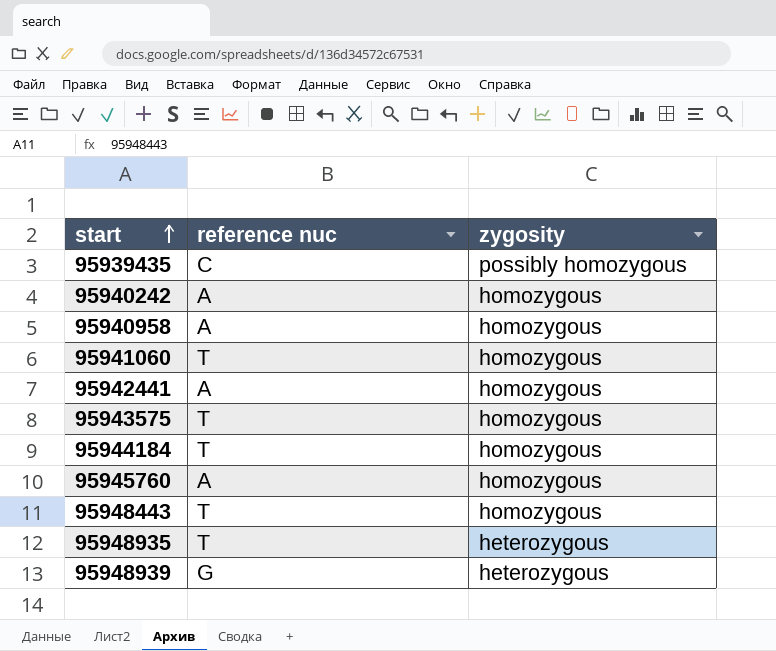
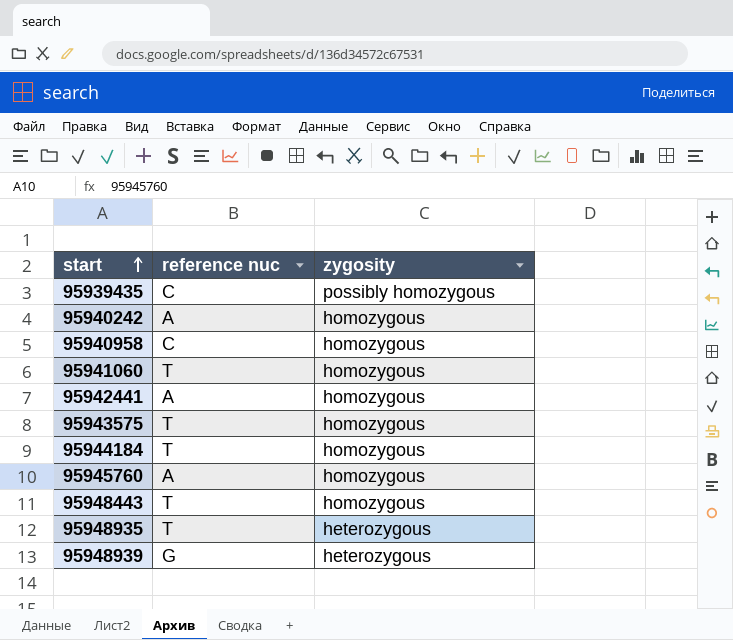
95940958 | reference nuc: A -> C

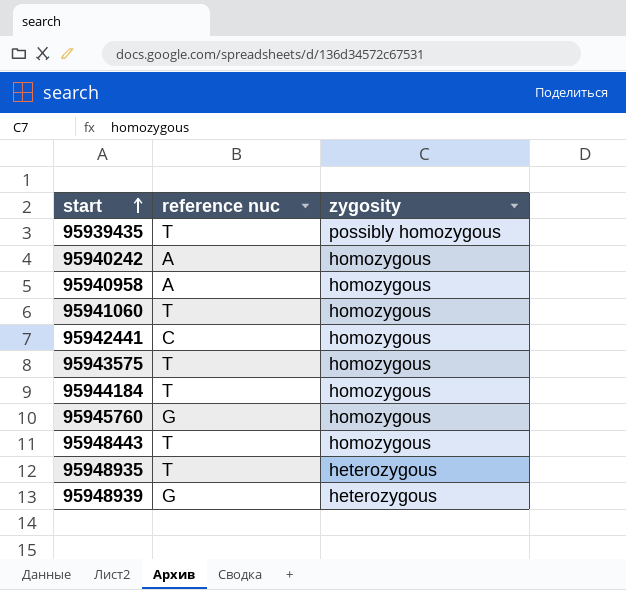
95939435 | reference nuc: C -> T
95940958 | reference nuc: C -> A
95942441 | reference nuc: A -> C
95945760 | reference nuc: A -> G

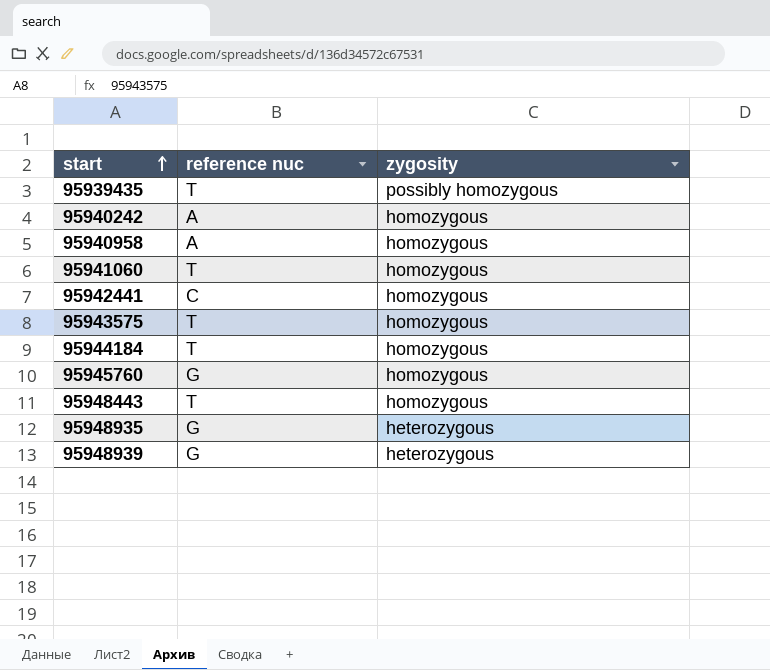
95948935 | reference nuc: T -> G

